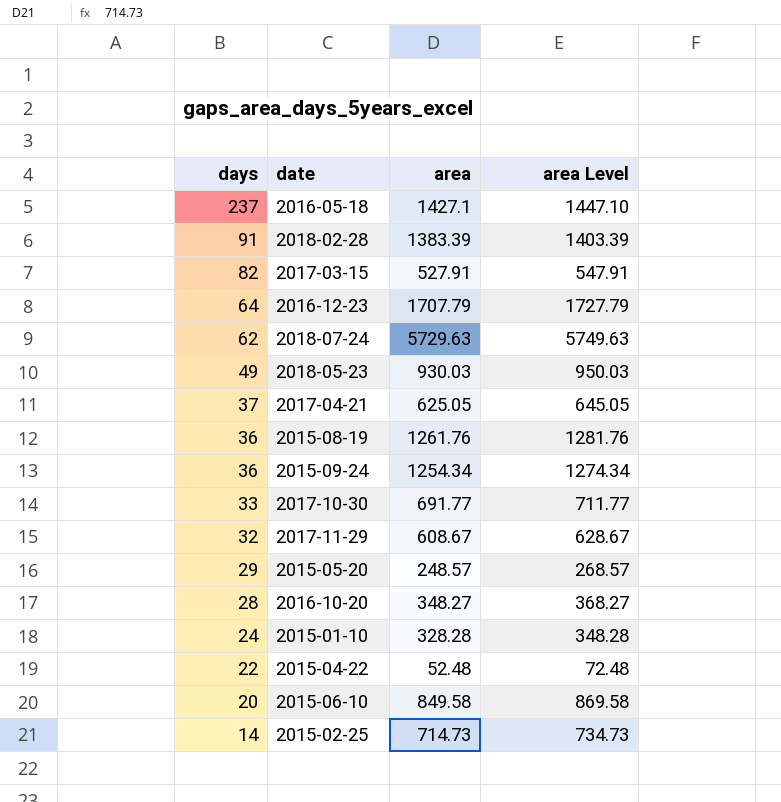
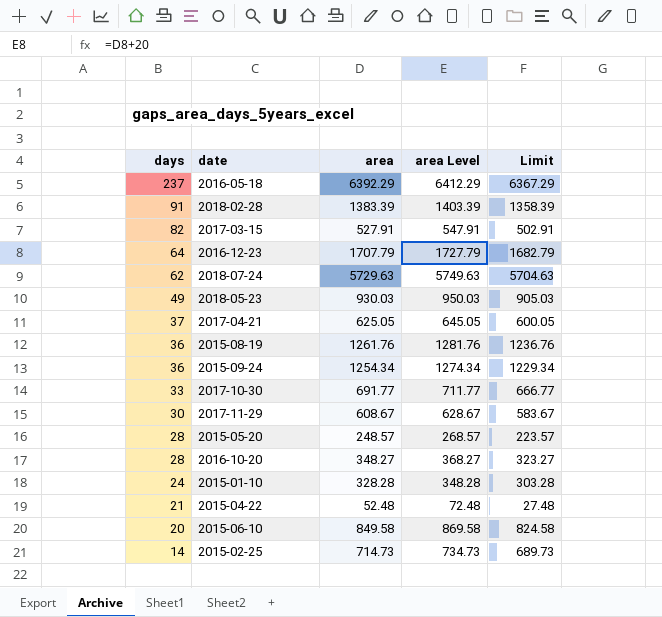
column Limit | formula: none -> [area] - 25
2016-05-18 | area: 1427.1 -> 6392.29
2016-05-18 | area Level: 1447.10 -> 6412.29
2017-11-29 | days: 32 -> 30
2015-05-20 | days: 29 -> 28
2015-04-22 | days: 22 -> 21

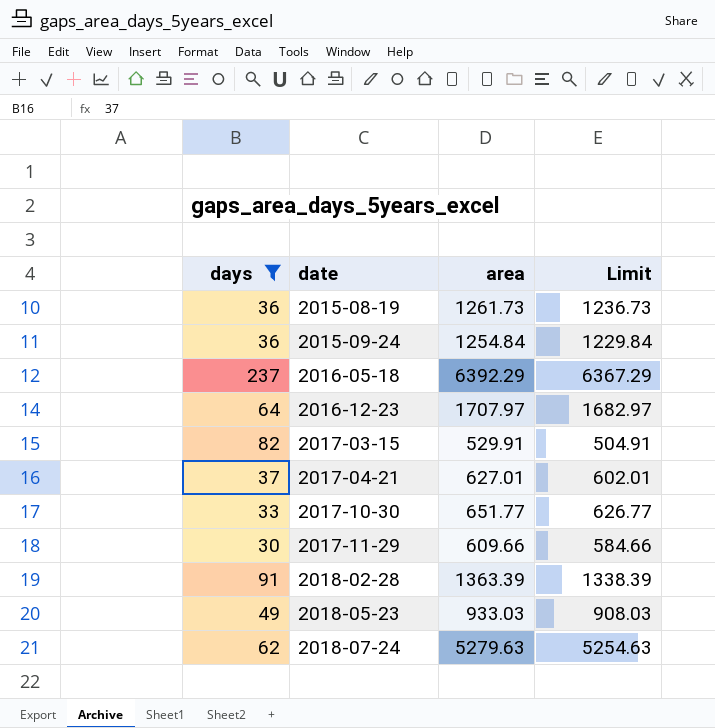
filter: none -> days >= 30
row order: days descending -> date ascending
column area Level | formula: [area] + 20 -> none
2015-08-19 | area: 1261.76 -> 1261.73
2015-08-19 | Limit: 1236.76 -> 1236.73
2015-09-24 | area: 1254.34 -> 1254.84
2015-09-24 | Limit: 1229.34 -> 1229.84
2016-12-23 | area: 1707.79 -> 1707.97
2016-12-23 | Limit: 1682.79 -> 1682.97
2017-03-15 | area: 527.91 -> 529.91
2017-03-15 | Limit: 502.91 -> 504.91
2017-04-21 | area: 625.05 -> 627.01
2017-04-21 | Limit: 600.05 -> 602.01
2017-10-30 | area: 691.77 -> 651.77
2017-10-30 | Limit: 666.77 -> 626.77
2017-11-29 | area: 608.67 -> 609.66
2017-11-29 | Limit: 583.67 -> 584.66
2018-02-28 | area: 1383.39 -> 1363.39
2018-02-28 | Limit: 1358.39 -> 1338.39
2018-05-23 | area: 930.03 -> 933.03
2018-05-23 | Limit: 905.03 -> 908.03
2018-07-24 | area: 5729.63 -> 5279.63
2018-07-24 | Limit: 5704.63 -> 5254.63

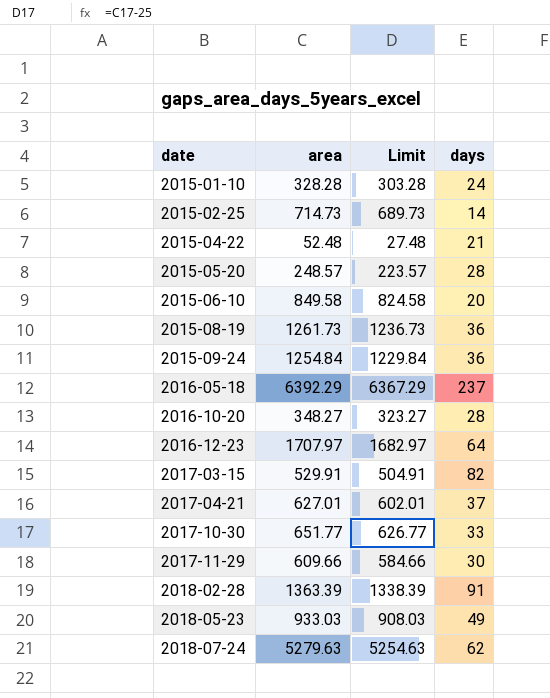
filter: days >= 30 -> none
column days | position: 1 -> 4

